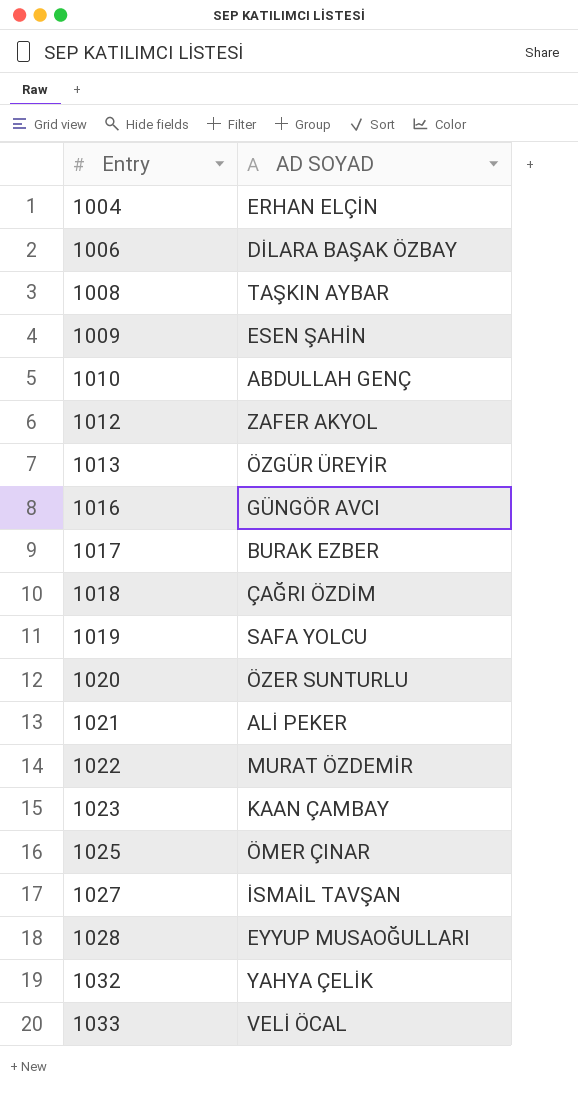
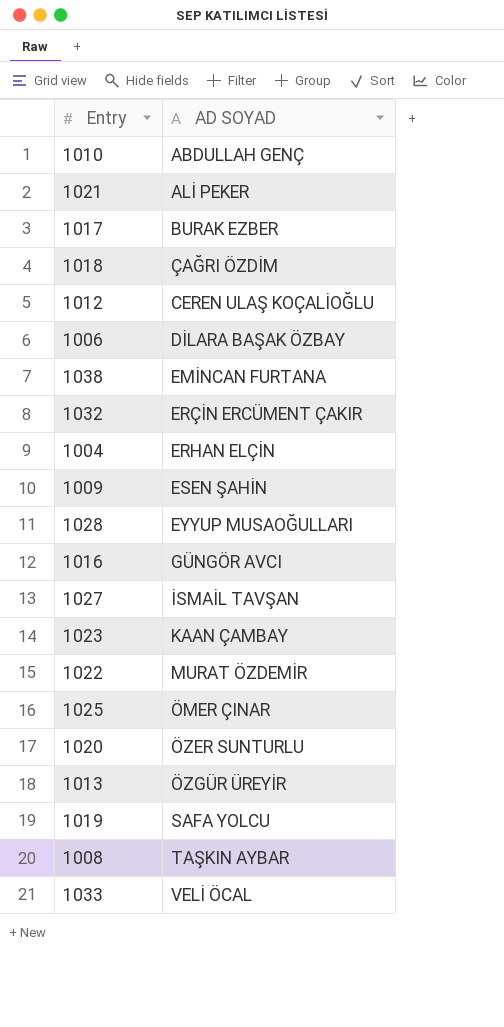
row order: Entry ascending -> AD SOYAD ascending
1012 | AD SOYAD: ZAFER AKYOL -> CEREN ULAŞ KOÇALİOĞLU
row 1038: none -> EMİNCAN FURTANA
1032 | AD SOYAD: YAHYA ÇELİK -> ERÇİN ERCÜMENT ÇAKIR

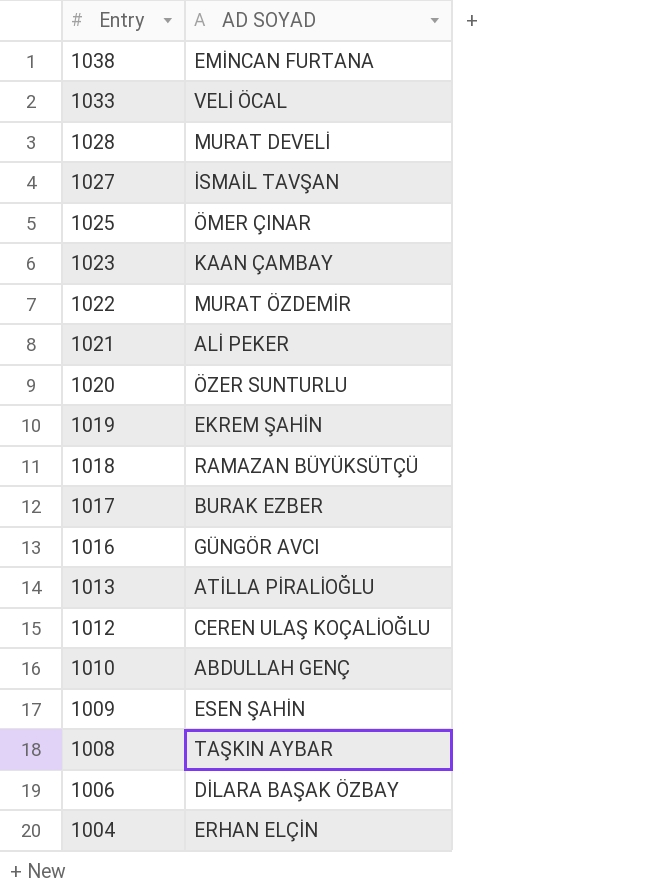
row order: AD SOYAD ascending -> Entry descending
row 1032: ERÇİN ERCÜMENT ÇAKIR -> none
1028 | AD SOYAD: EYYUP MUSAOĞULLARI -> MURAT DEVELİ
1019 | AD SOYAD: SAFA YOLCU -> EKREM ŞAHİN
1018 | AD SOYAD: ÇAĞRI ÖZDİM -> RAMAZAN BÜYÜKSÜTÇÜ
1013 | AD SOYAD: ÖZGÜR ÜREYİR -> ATİLLA PİRALİOĞLU

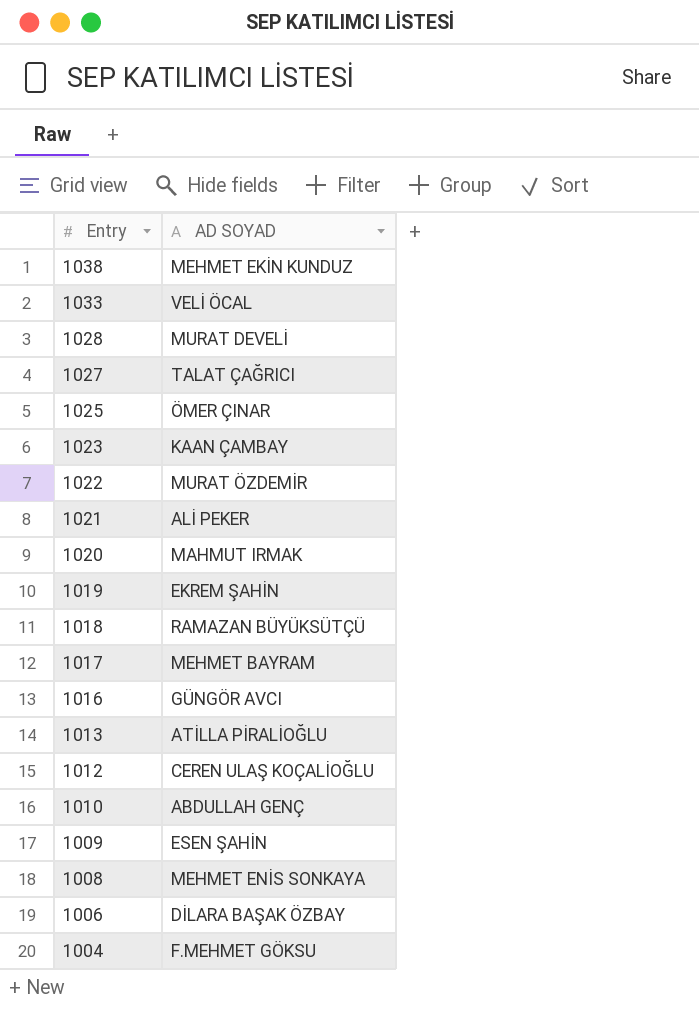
1038 | AD SOYAD: EMİNCAN FURTANA -> MEHMET EKİN KUNDUZ
1027 | AD SOYAD: İSMAİL TAVŞAN -> TALAT ÇAĞRICI
1020 | AD SOYAD: ÖZER SUNTURLU -> MAHMUT IRMAK
1017 | AD SOYAD: BURAK EZBER -> MEHMET BAYRAM
1008 | AD SOYAD: TAŞKIN AYBAR -> MEHMET ENİS SONKAYA
1004 | AD SOYAD: ERHAN ELÇİN -> F.MEHMET GÖKSU

